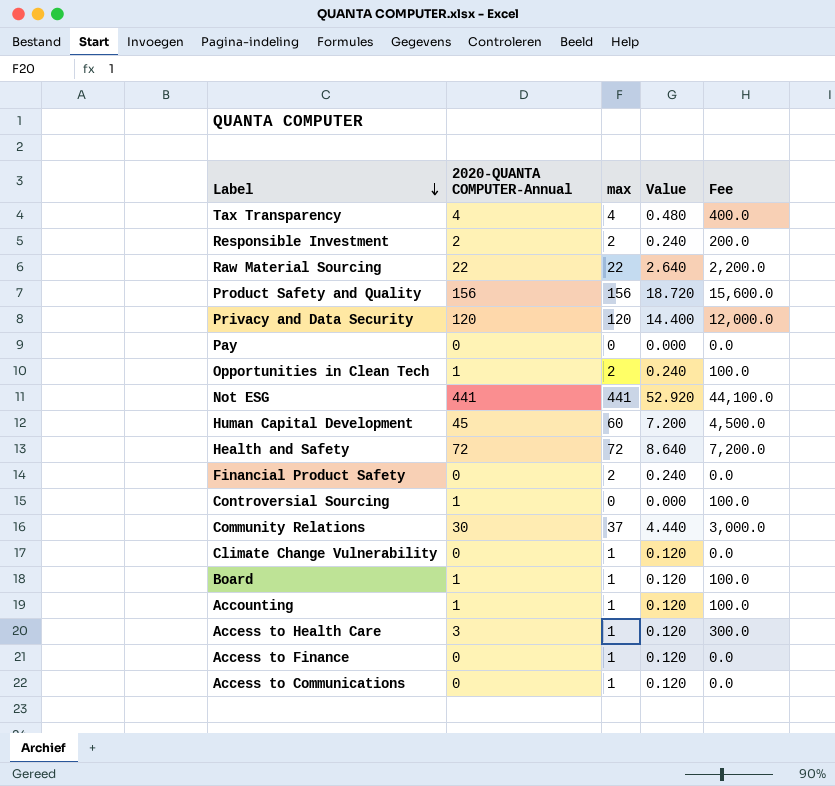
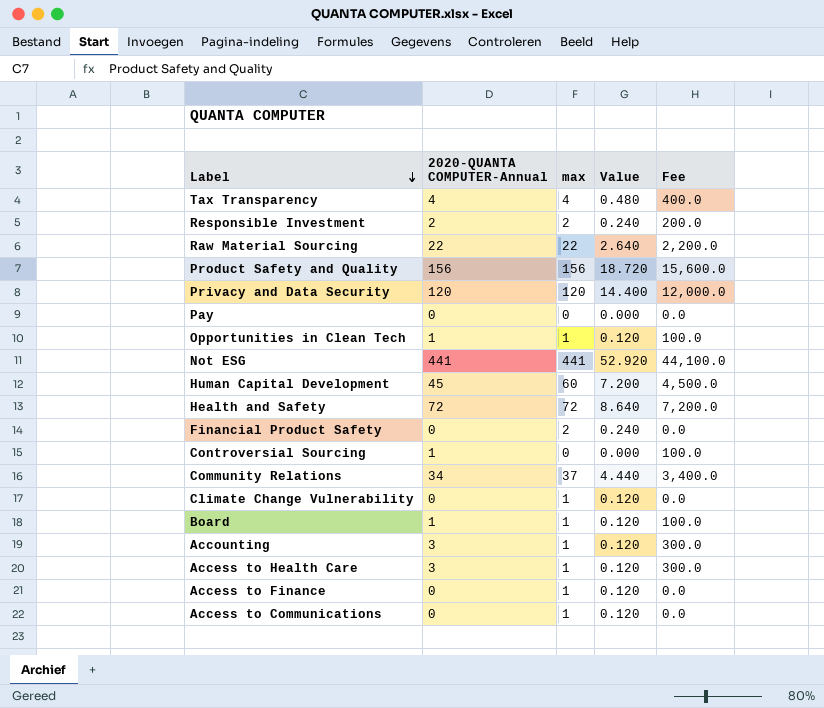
Opportunities in Clean Tech | max: 2 -> 1
Opportunities in Clean Tech | Value: 0.240 -> 0.120
Community Relations | 2020-QUANTA COMPUTER-Annual: 30 -> 34
Community Relations | Fee: 3,000.0 -> 3,400.0
Accounting | 2020-QUANTA COMPUTER-Annual: 1 -> 3
Accounting | Fee: 100.0 -> 300.0

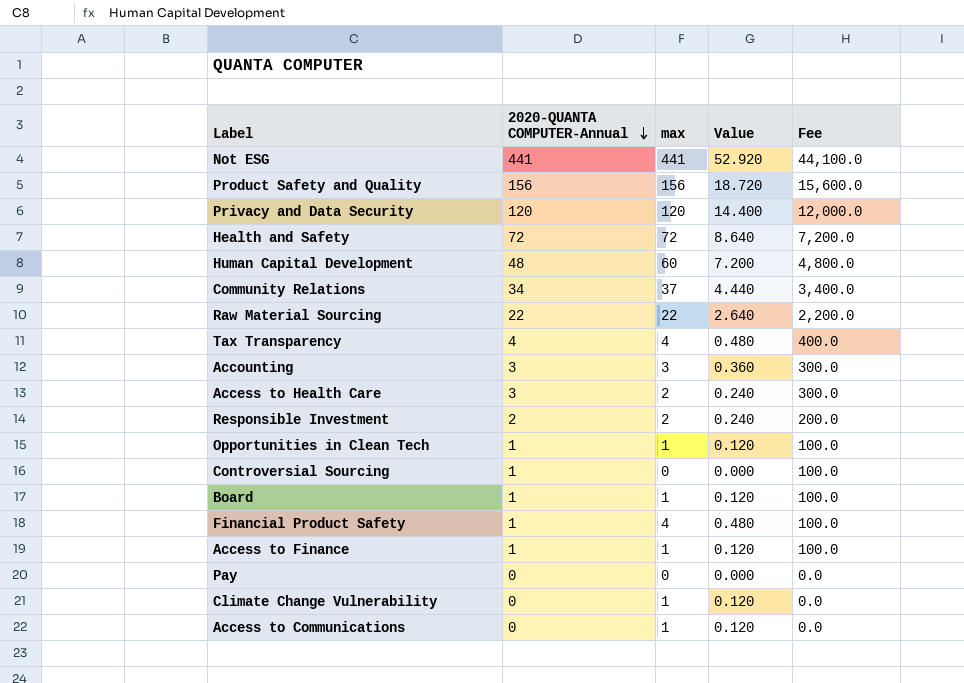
row order: Label descending -> 2020-QUANTA COMPUTER-Annual descending
Human Capital Development | 2020-QUANTA COMPUTER-Annual: 45 -> 48
Human Capital Development | Fee: 4,500.0 -> 4,800.0
Accounting | max: 1 -> 3
Accounting | Value: 0.120 -> 0.360
Access to Health Care | max: 1 -> 2
Access to Health Care | Value: 0.120 -> 0.240
Financial Product Safety | 2020-QUANTA COMPUTER-Annual: 0 -> 1
Financial Product Safety | max: 2 -> 4
Financial Product Safety | Value: 0.240 -> 0.480
Financial Product Safety | Fee: 0.0 -> 100.0
Access to Finance | 2020-QUANTA COMPUTER-Annual: 0 -> 1
Access to Finance | Fee: 0.0 -> 100.0

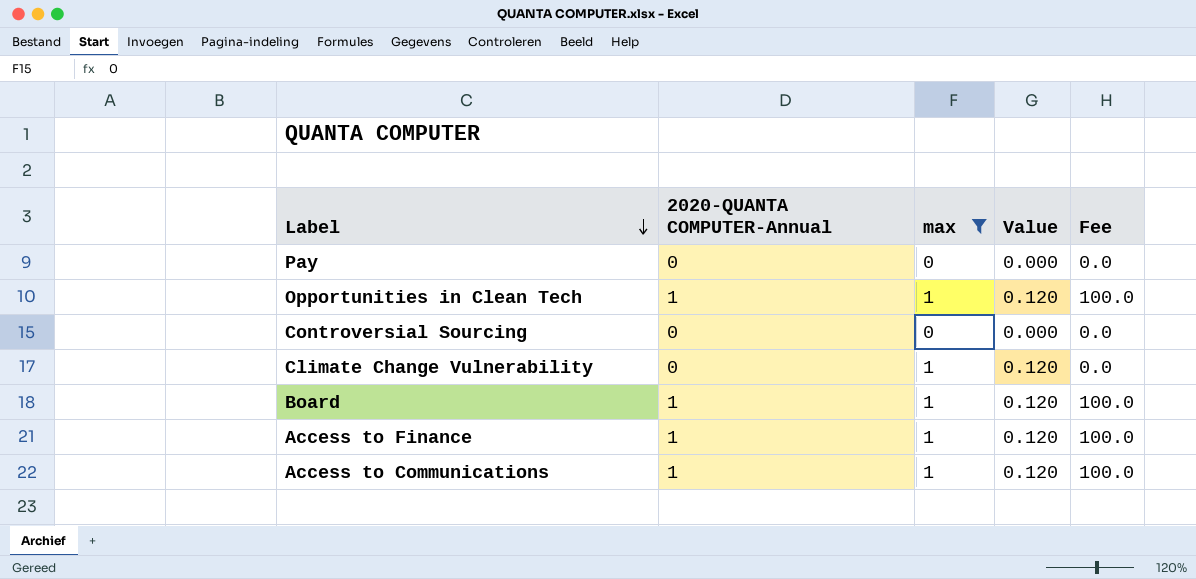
filter: none -> max <= 1
row order: 2020-QUANTA COMPUTER-Annual descending -> Label descending
Controversial Sourcing | 2020-QUANTA COMPUTER-Annual: 1 -> 0
Controversial Sourcing | Fee: 100.0 -> 0.0
Access to Communications | 2020-QUANTA COMPUTER-Annual: 0 -> 1
Access to Communications | Fee: 0.0 -> 100.0

